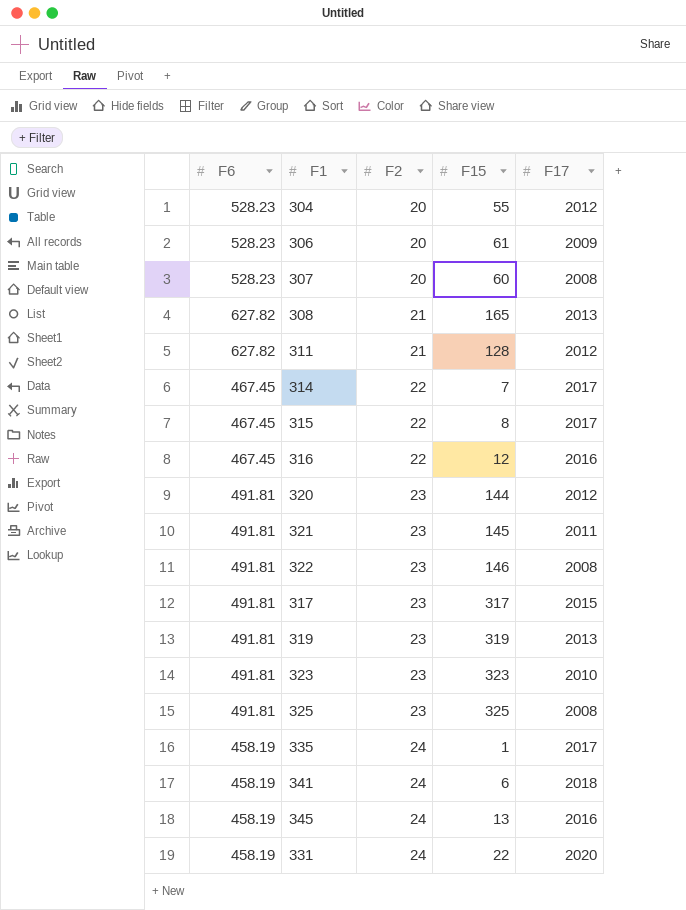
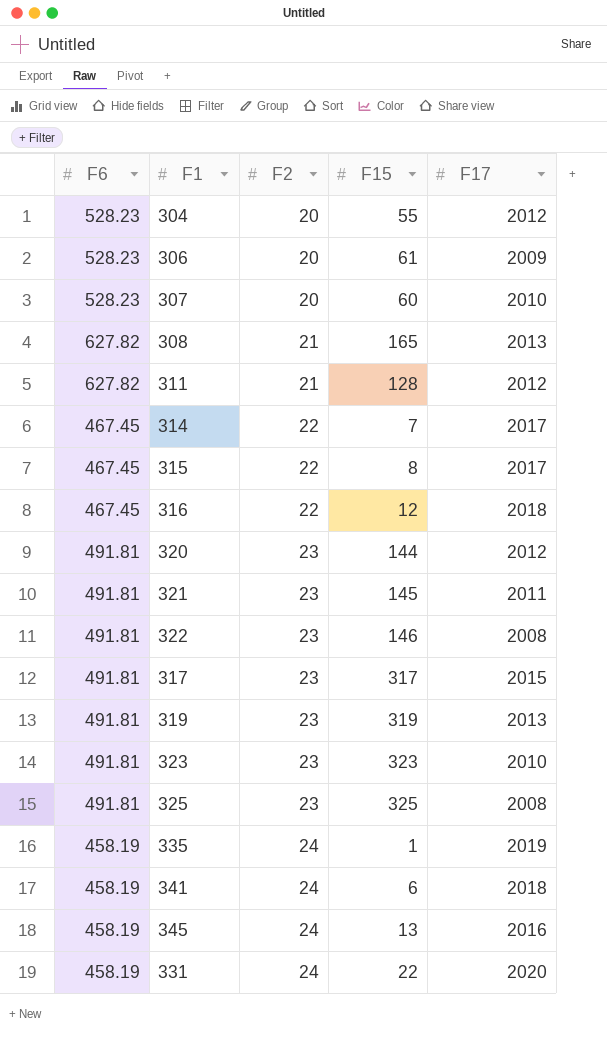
307 | F17: 2008 -> 2010
316 | F17: 2016 -> 2018
335 | F17: 2017 -> 2019

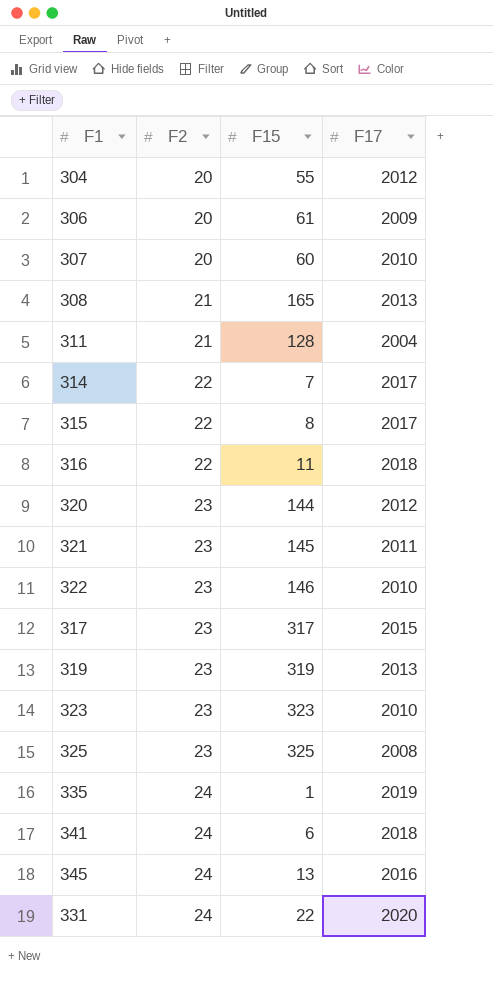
column F6 | position: 1 -> none
311 | F17: 2012 -> 2004
316 | F15: 12 -> 11
322 | F17: 2008 -> 2010

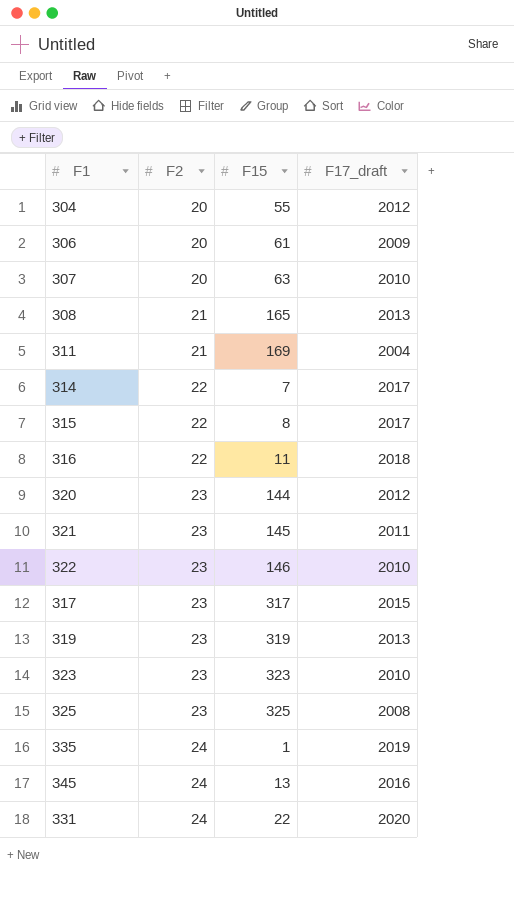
column name: F17 -> F17_draft
row 341: 24 | 6 | 2018 -> none
307 | F15: 60 -> 63
311 | F15: 128 -> 169

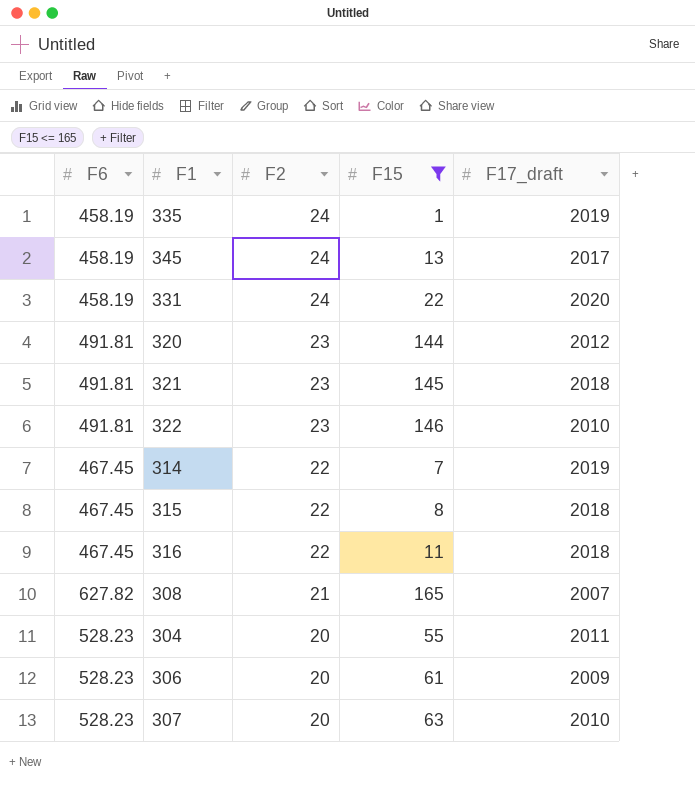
filter: none -> F15 <= 165
row order: F2 ascending -> F2 descending
column F6 | position: none -> 1
345 | F17_draft: 2016 -> 2017
321 | F17_draft: 2011 -> 2018
314 | F17_draft: 2017 -> 2019
315 | F17_draft: 2017 -> 2018
308 | F17_draft: 2013 -> 2007
304 | F17_draft: 2012 -> 2011

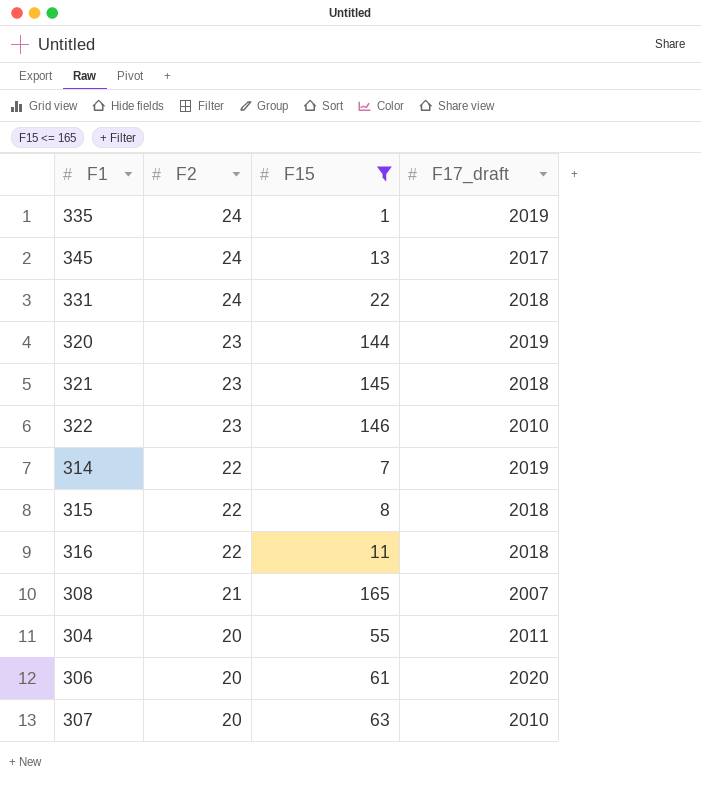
column F6 | position: 1 -> none
331 | F17_draft: 2020 -> 2018
320 | F17_draft: 2012 -> 2019
306 | F17_draft: 2009 -> 2020

